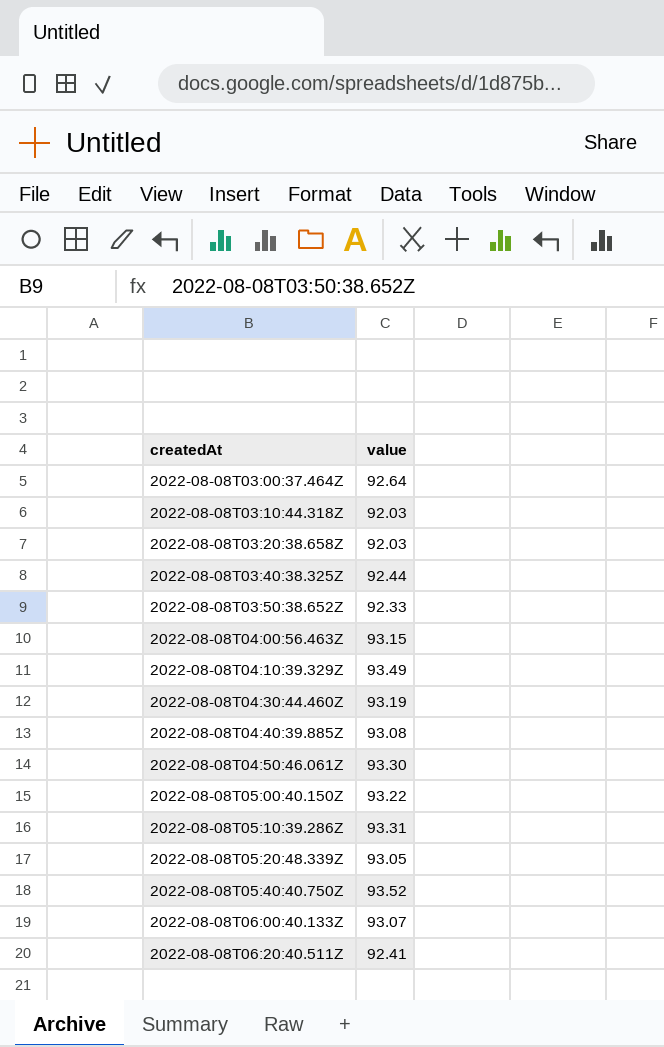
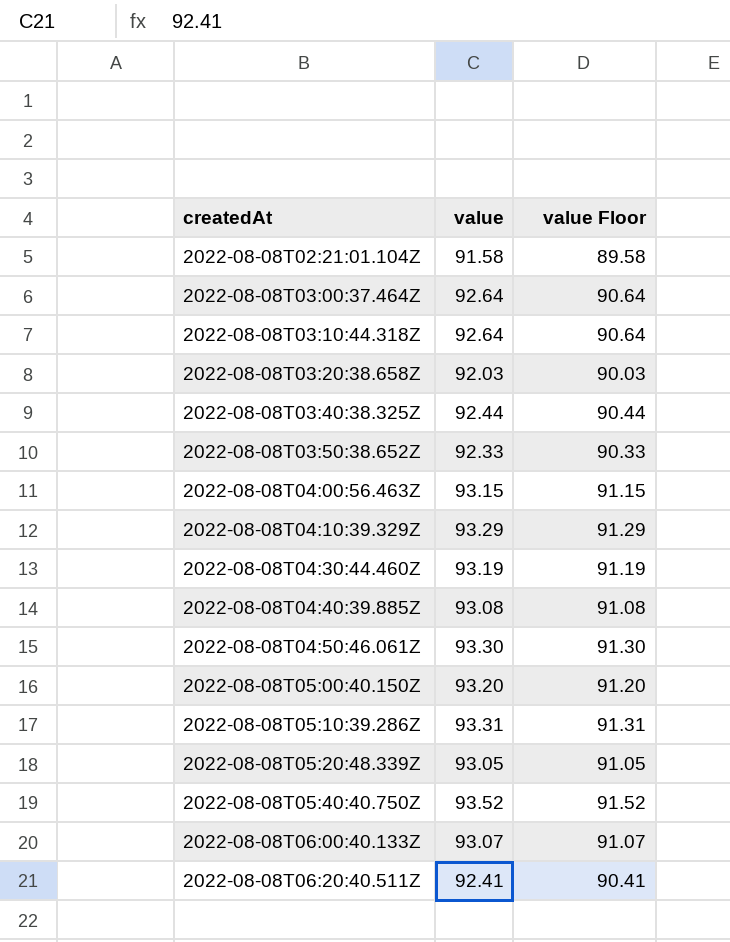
column value Floor | formula: none -> [value] - 2
row 2022-08-08T02:21:01.104Z: none -> 91.58 | 89.58
2022-08-08T03:10:44.318Z | value: 92.03 -> 92.64
2022-08-08T04:10:39.329Z | value: 93.49 -> 93.29
2022-08-08T05:00:40.150Z | value: 93.22 -> 93.20

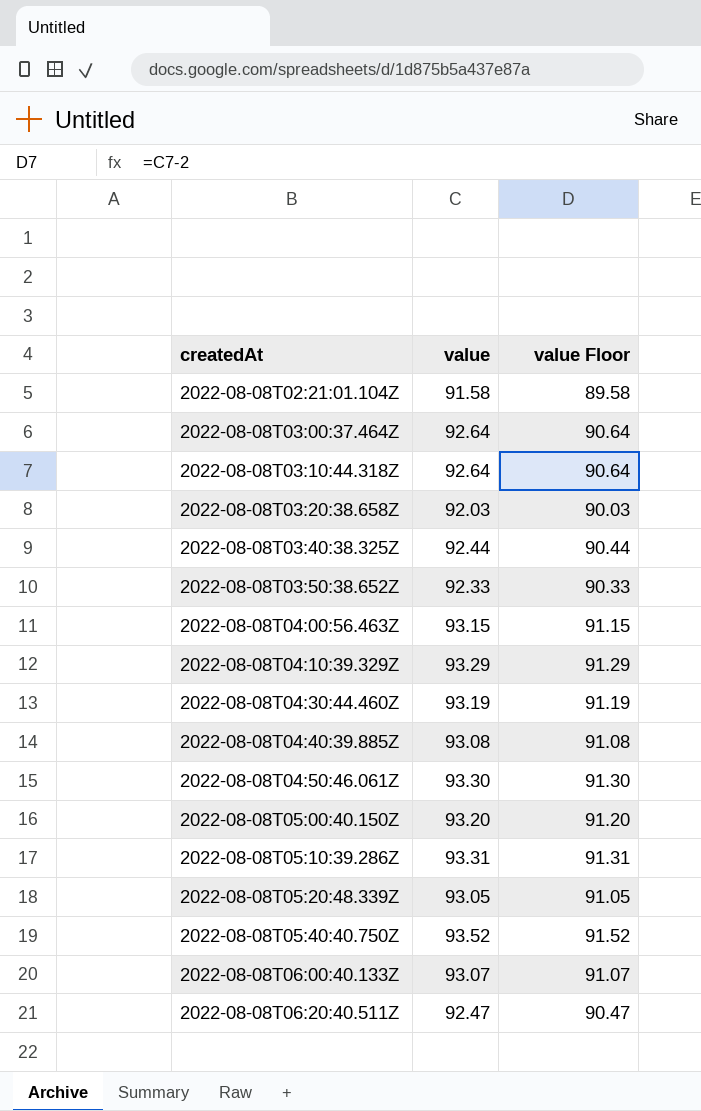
2022-08-08T06:20:40.511Z | value: 92.41 -> 92.47
2022-08-08T06:20:40.511Z | value Floor: 90.41 -> 90.47

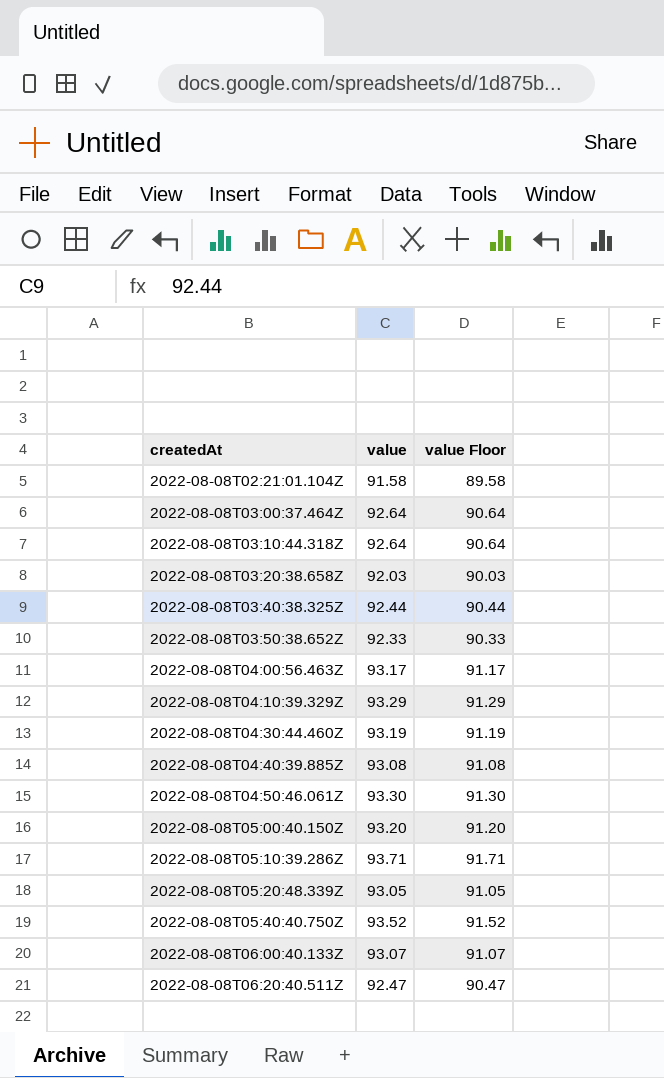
2022-08-08T04:00:56.463Z | value: 93.15 -> 93.17
2022-08-08T04:00:56.463Z | value Floor: 91.15 -> 91.17
2022-08-08T05:10:39.286Z | value: 93.31 -> 93.71
2022-08-08T05:10:39.286Z | value Floor: 91.31 -> 91.71

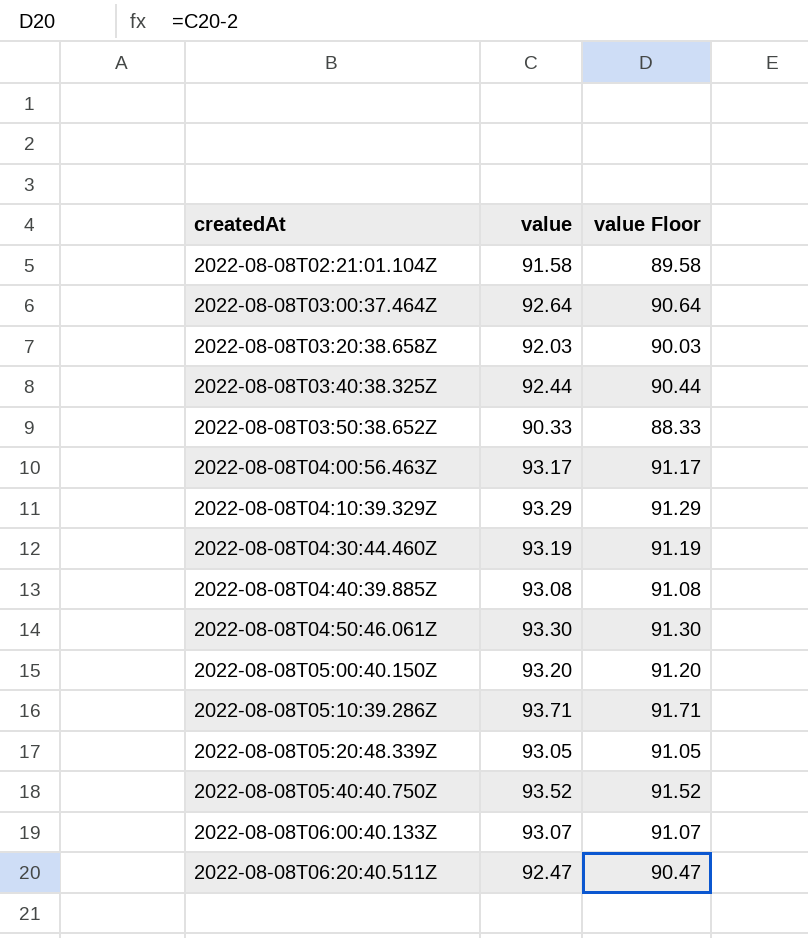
row 2022-08-08T03:10:44.318Z: 92.64 | 90.64 -> none
2022-08-08T03:50:38.652Z | value: 92.33 -> 90.33
2022-08-08T03:50:38.652Z | value Floor: 90.33 -> 88.33

